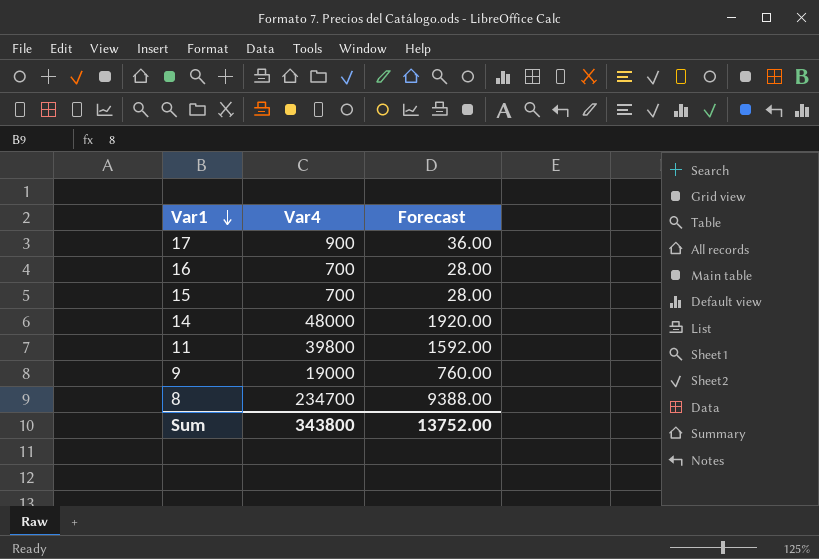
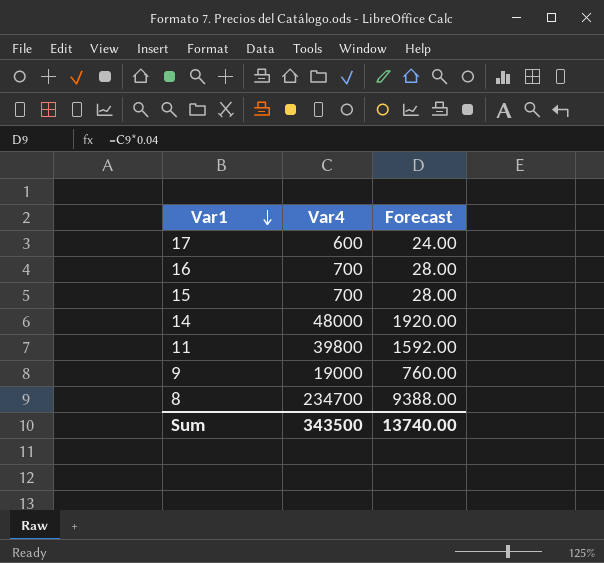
17 | Var4: 900 -> 600
17 | Forecast: 36.00 -> 24.00
Sum | Var4: 343800 -> 343500
Sum | Forecast: 13752.00 -> 13740.00

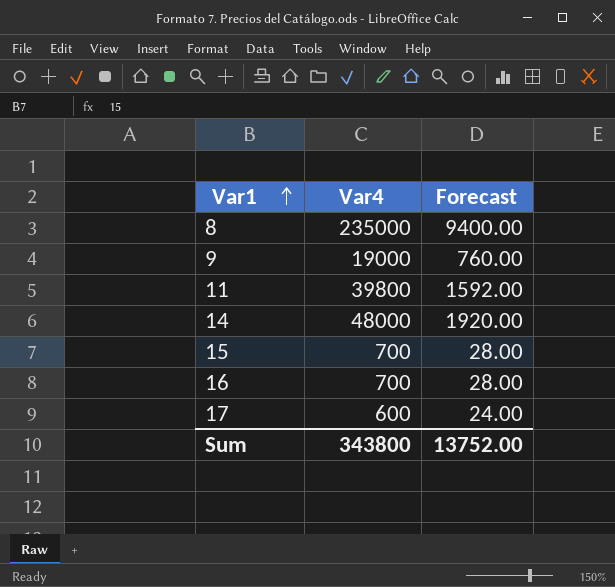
row order: Var1 descending -> Var1 ascending
8 | Var4: 234700 -> 235000
8 | Forecast: 9388.00 -> 9400.00
Sum | Var4: 343500 -> 343800
Sum | Forecast: 13740.00 -> 13752.00

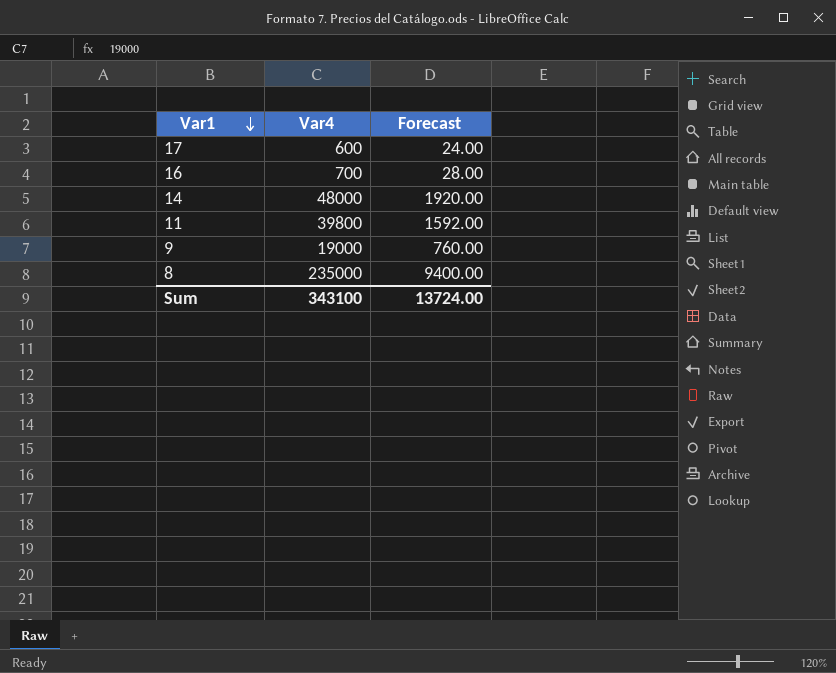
row order: Var1 ascending -> Var1 descending
row 15: 700 | 28.00 -> none
Sum | Var4: 343800 -> 343100
Sum | Forecast: 13752.00 -> 13724.00

